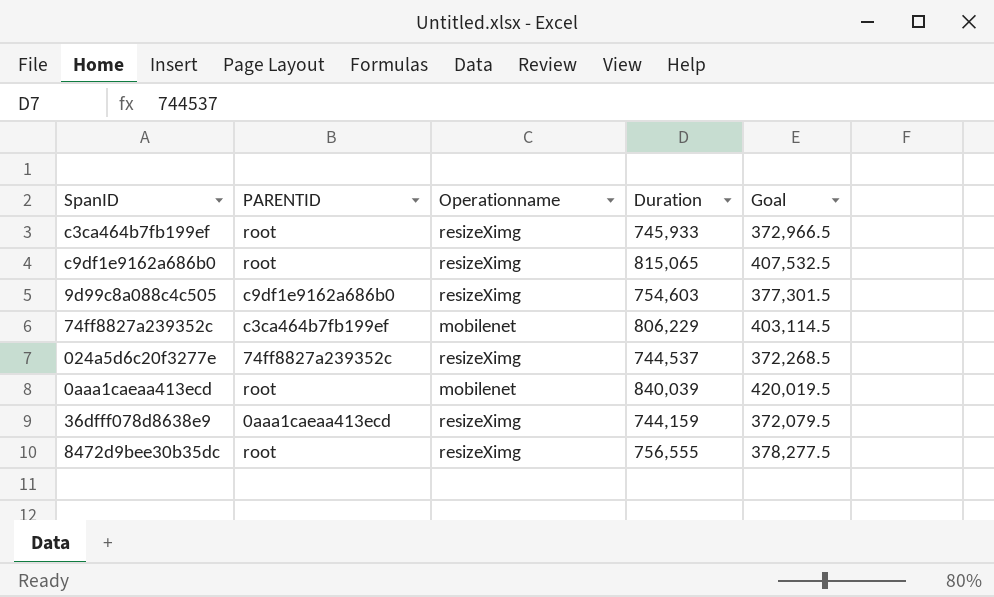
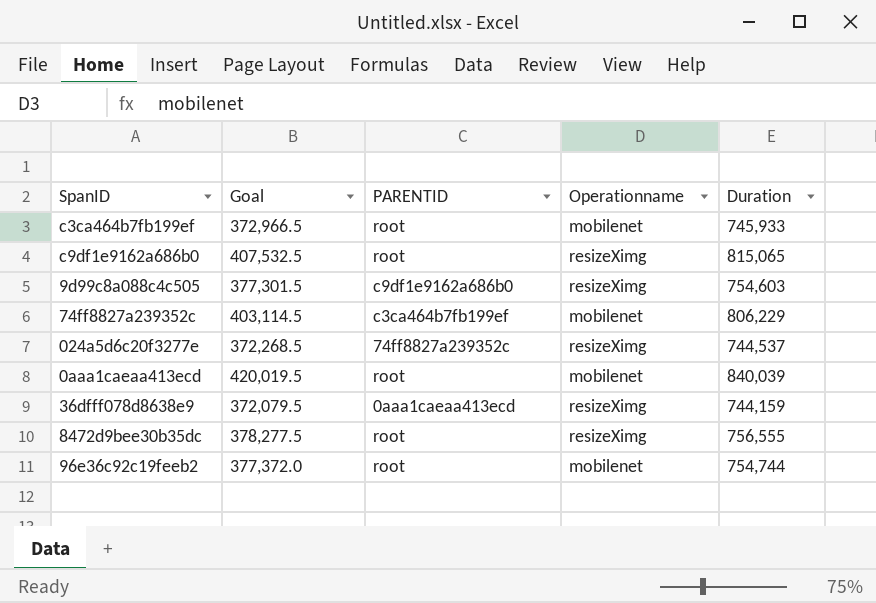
column Goal | position: 5 -> 2
c3ca464b7fb199ef | Operationname: resizeXimg -> mobilenet
row 96e36c92c19feeb2: none -> 377,372.0 | root | mobilenet | 754,744

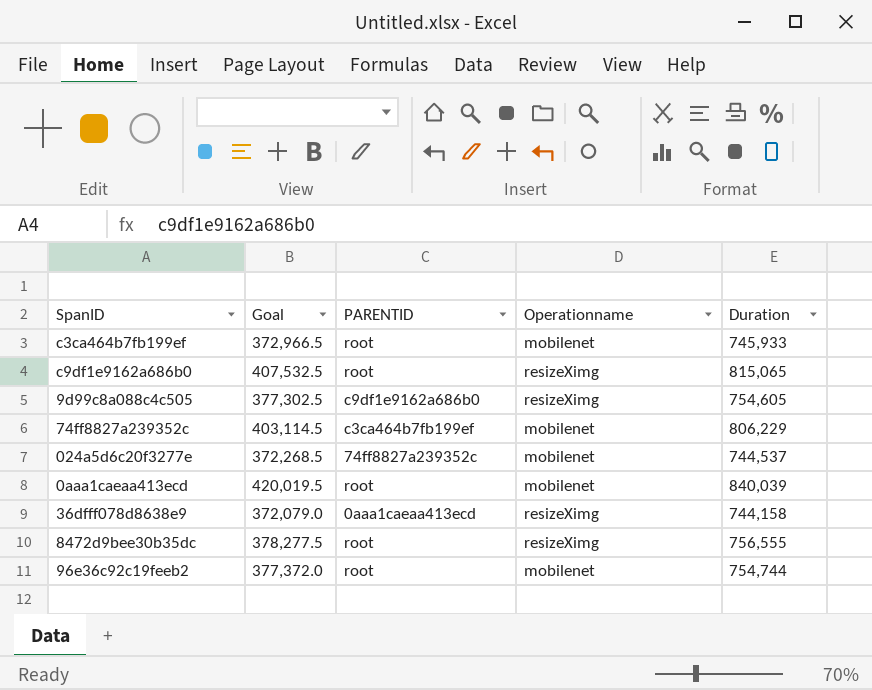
9d99c8a088c4c505 | Goal: 377,301.5 -> 377,302.5
9d99c8a088c4c505 | Duration: 754,603 -> 754,605
024a5d6c20f3277e | Operationname: resizeXimg -> mobilenet
36dfff078d8638e9 | Goal: 372,079.5 -> 372,079.0
36dfff078d8638e9 | Duration: 744,159 -> 744,158

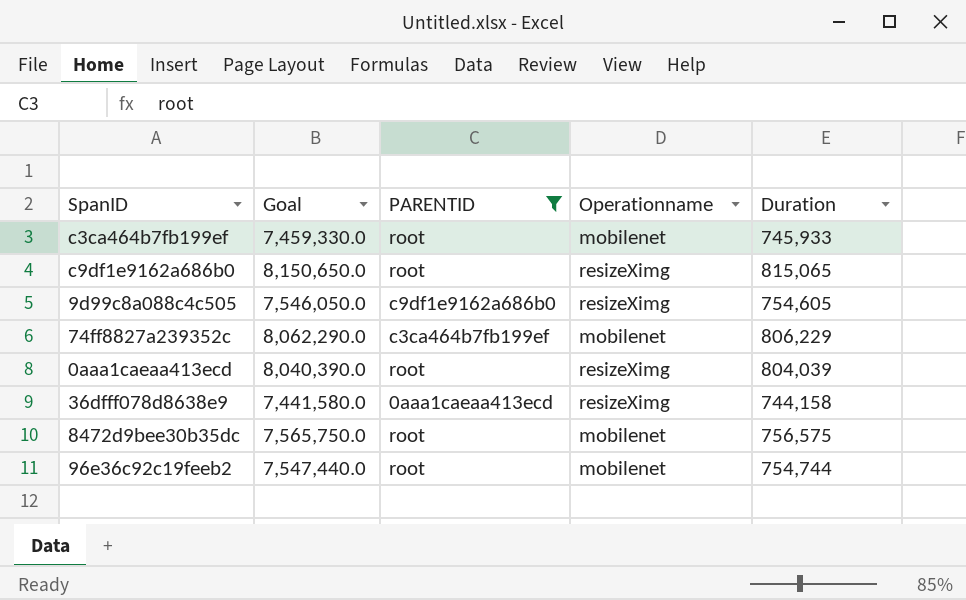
filter: none -> PARENTID != 74ff8827a239352c
column Goal | formula: [Duration] * 0.5 -> [Duration] * 10
0aaa1caeaa413ecd | Operationname: mobilenet -> resizeXimg
0aaa1caeaa413ecd | Duration: 840,039 -> 804,039
8472d9bee30b35dc | Operationname: resizeXimg -> mobilenet
8472d9bee30b35dc | Duration: 756,555 -> 756,575

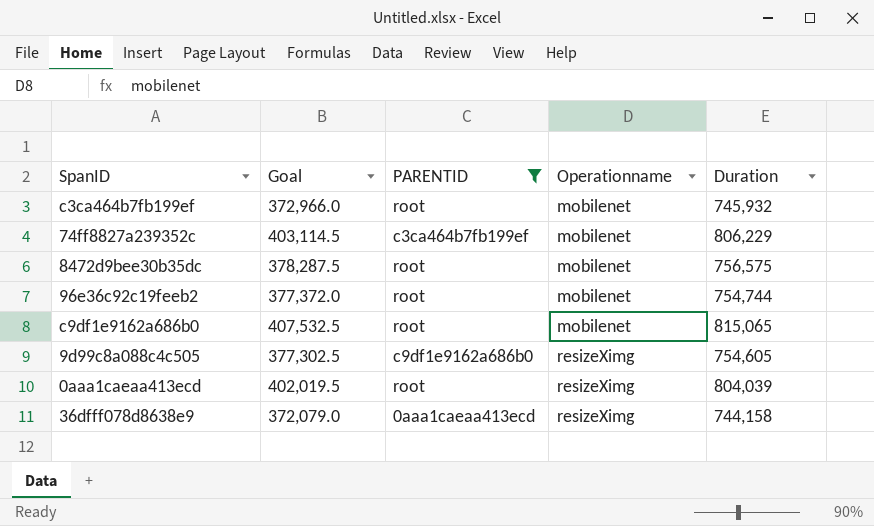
row order: none -> Operationname ascending
column Goal | formula: [Duration] * 10 -> [Duration] * 0.5
c3ca464b7fb199ef | Duration: 745,933 -> 745,932
c9df1e9162a686b0 | Operationname: resizeXimg -> mobilenet

